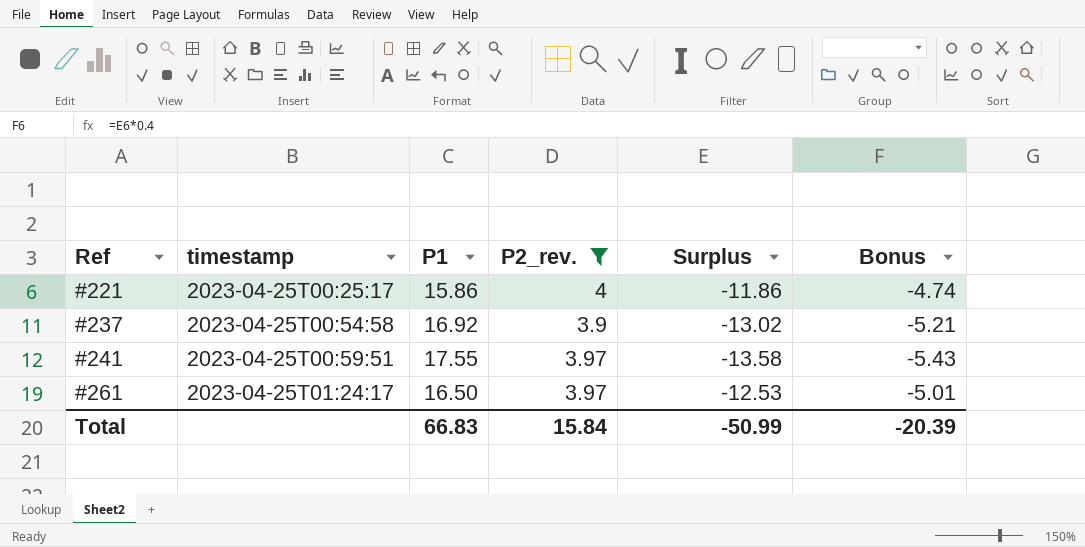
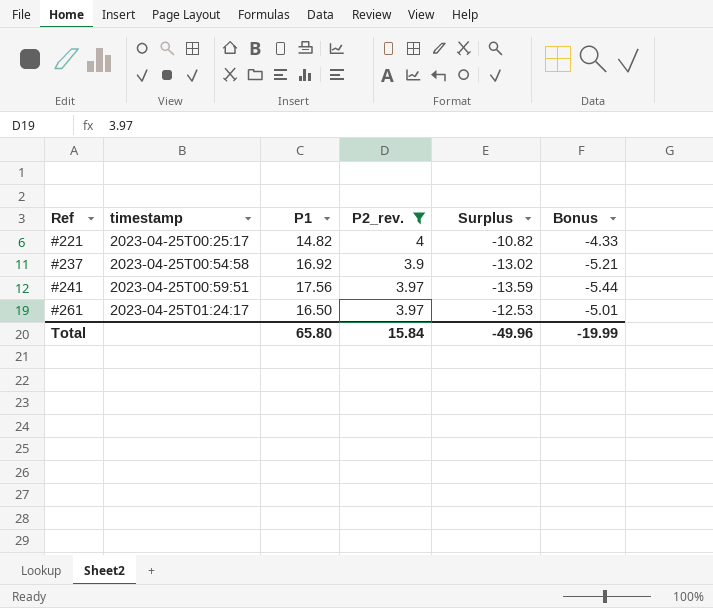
#221 | P1: 15.86 -> 14.82
#221 | Surplus: -11.86 -> -10.82
#221 | Bonus: -4.74 -> -4.33
#241 | P1: 17.55 -> 17.56
#241 | Surplus: -13.58 -> -13.59
#241 | Bonus: -5.43 -> -5.44
Total | P1: 66.83 -> 65.80
Total | Surplus: -50.99 -> -49.96
Total | Bonus: -20.39 -> -19.99

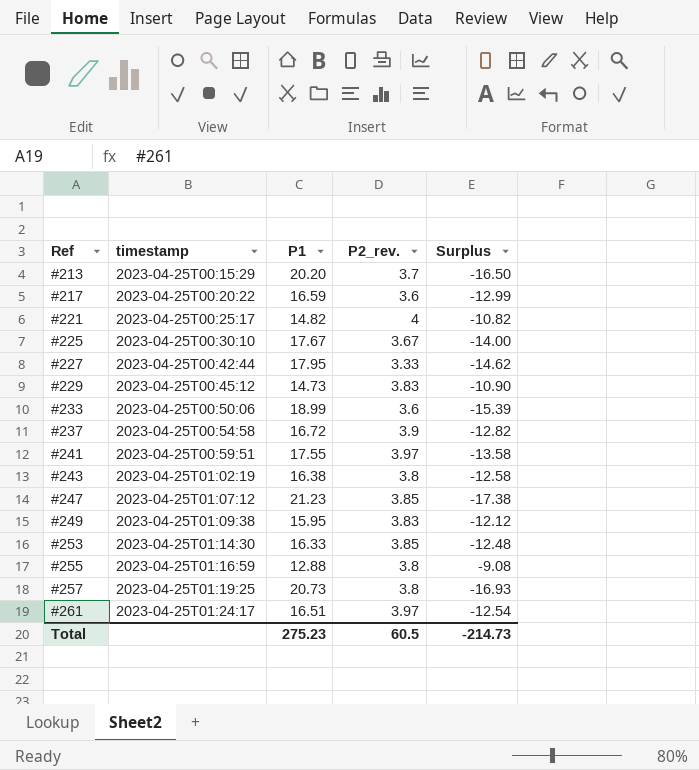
filter: P2_rev. >= 3.9 -> none
column Bonus | formula: [Surplus] * 0.4 -> none
#237 | P1: 16.92 -> 16.72
#237 | Surplus: -13.02 -> -12.82
#241 | P1: 17.56 -> 17.55
#241 | Surplus: -13.59 -> -13.58
#261 | P1: 16.50 -> 16.51
#261 | Surplus: -12.53 -> -12.54
Total | P1: 65.80 -> 275.23
Total | P2_rev.: 15.84 -> 60.5
Total | Surplus: -49.96 -> -214.73

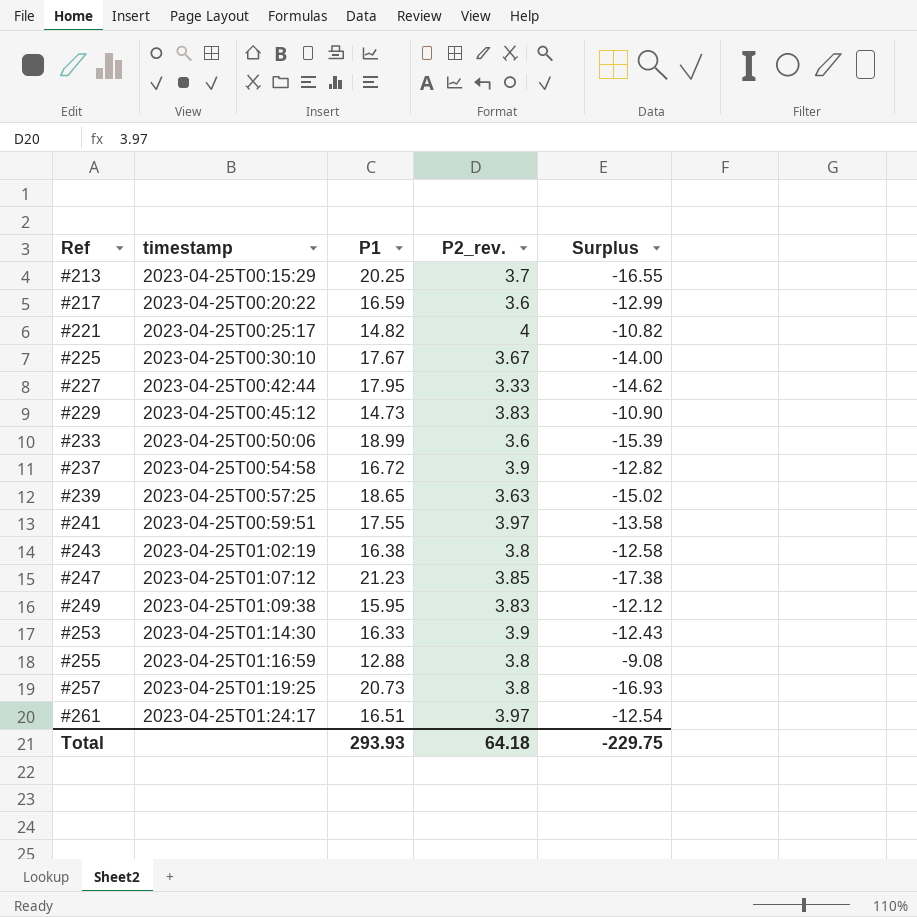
#213 | P1: 20.20 -> 20.25
#213 | Surplus: -16.50 -> -16.55
row #239: none -> 2023-04-25T00:57:25 | 18.65 | 3.63 | -15.02
#253 | P2_rev.: 3.85 -> 3.9
#253 | Surplus: -12.48 -> -12.43
Total | P1: 275.23 -> 293.93
Total | P2_rev.: 60.5 -> 64.18
Total | Surplus: -214.73 -> -229.75

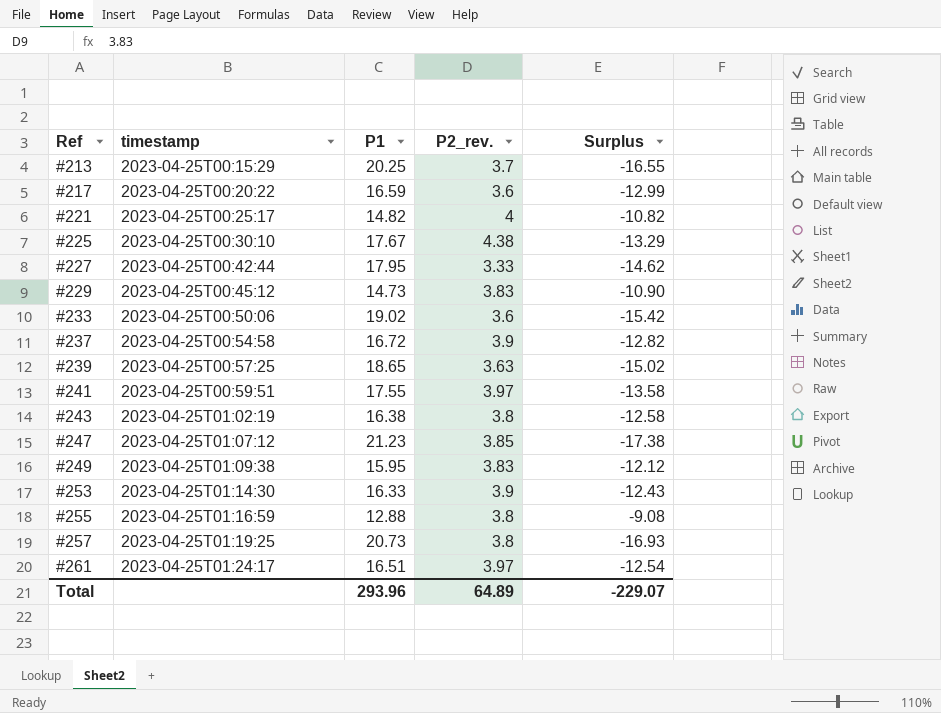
#225 | P2_rev.: 3.67 -> 4.38
#225 | Surplus: -14.00 -> -13.29
#233 | P1: 18.99 -> 19.02
#233 | Surplus: -15.39 -> -15.42
Total | P1: 293.93 -> 293.96
Total | P2_rev.: 64.18 -> 64.89
Total | Surplus: -229.75 -> -229.07

